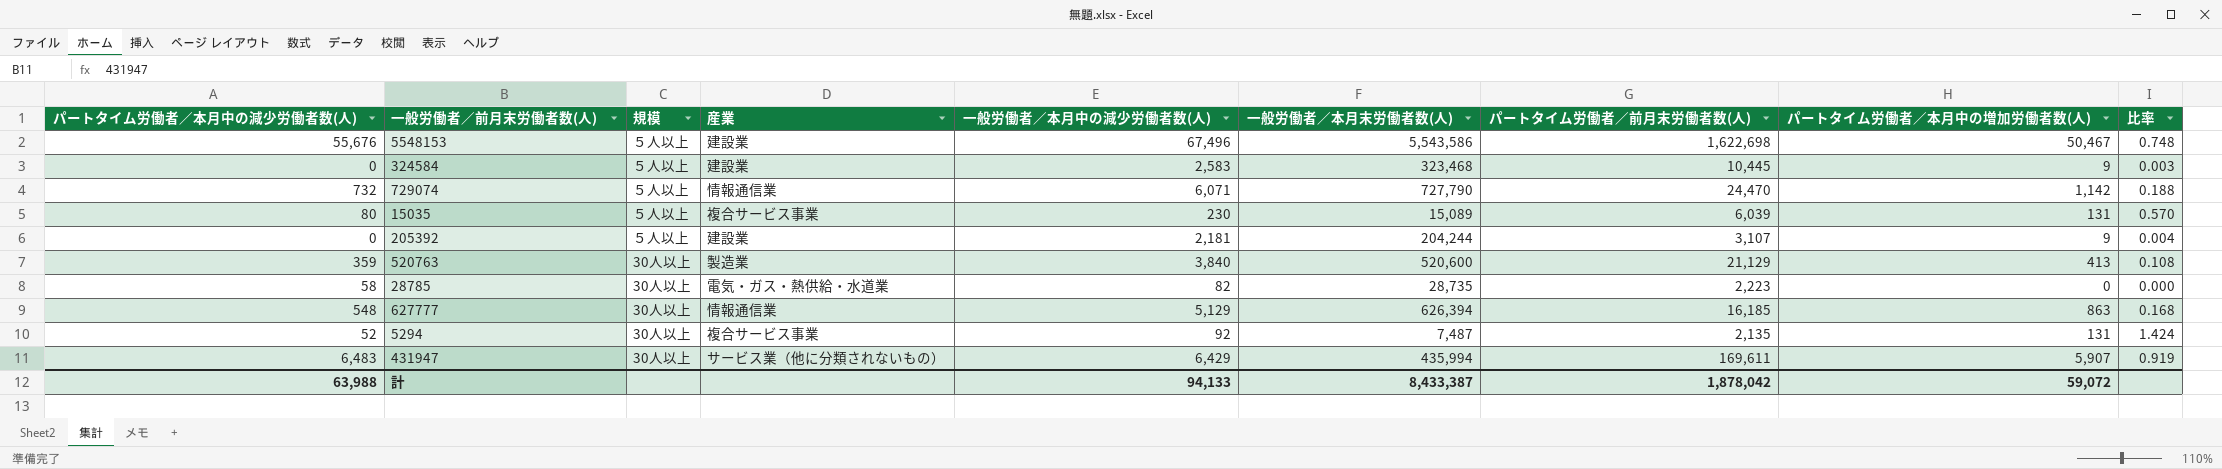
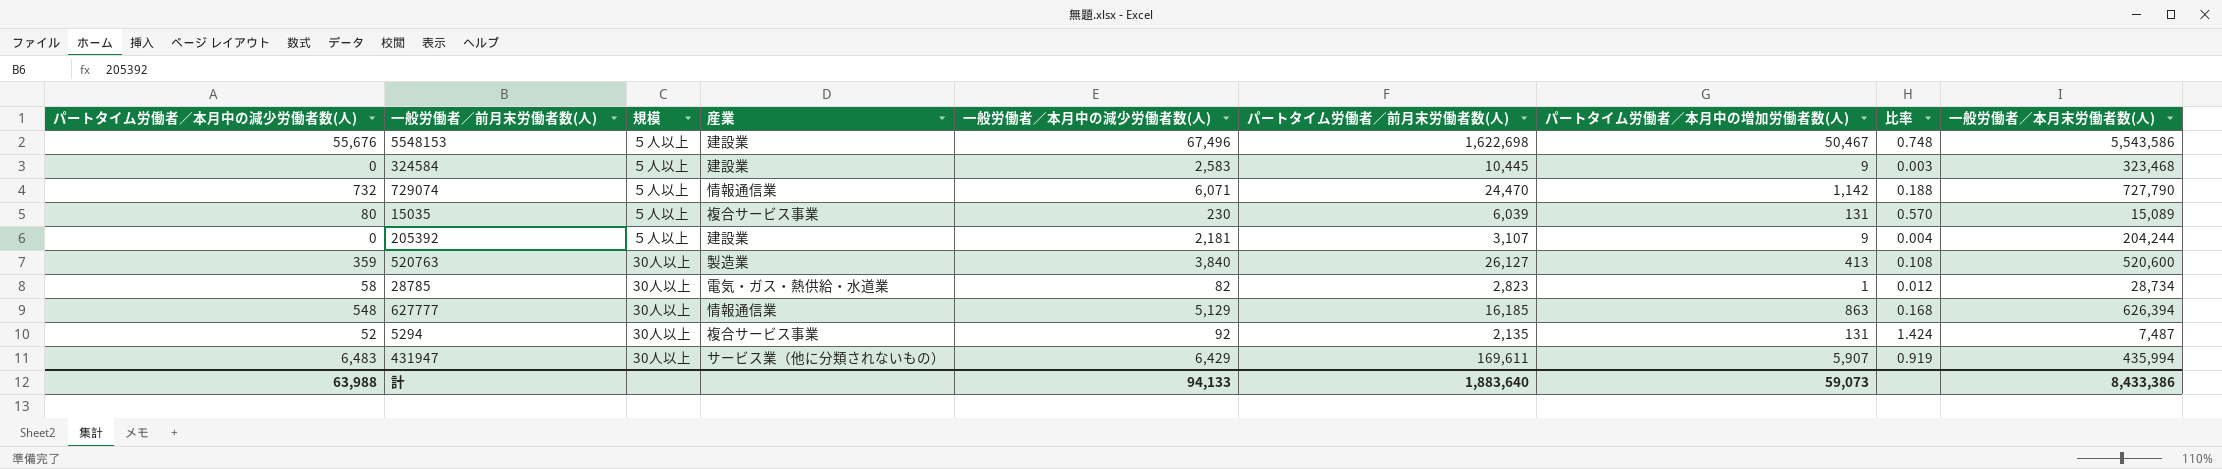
column 一般労働者／本月末労働者数(人) | position: 6 -> 9
520763 | パートタイム労働者／前月末労働者数(人): 21,129 -> 26,127
28785 | パートタイム労働者／前月末労働者数(人): 2,223 -> 2,823
28785 | パートタイム労働者／本月中の増加労働者数(人): 0 -> 1
28785 | 比率: 0.000 -> 0.012
28785 | 一般労働者／本月末労働者数(人): 28,735 -> 28,734
計 | パートタイム労働者／前月末労働者数(人): 1,878,042 -> 1,883,640
計 | パートタイム労働者／本月中の増加労働者数(人): 59,072 -> 59,073
計 | 一般労働者／本月末労働者数(人): 8,433,387 -> 8,433,386

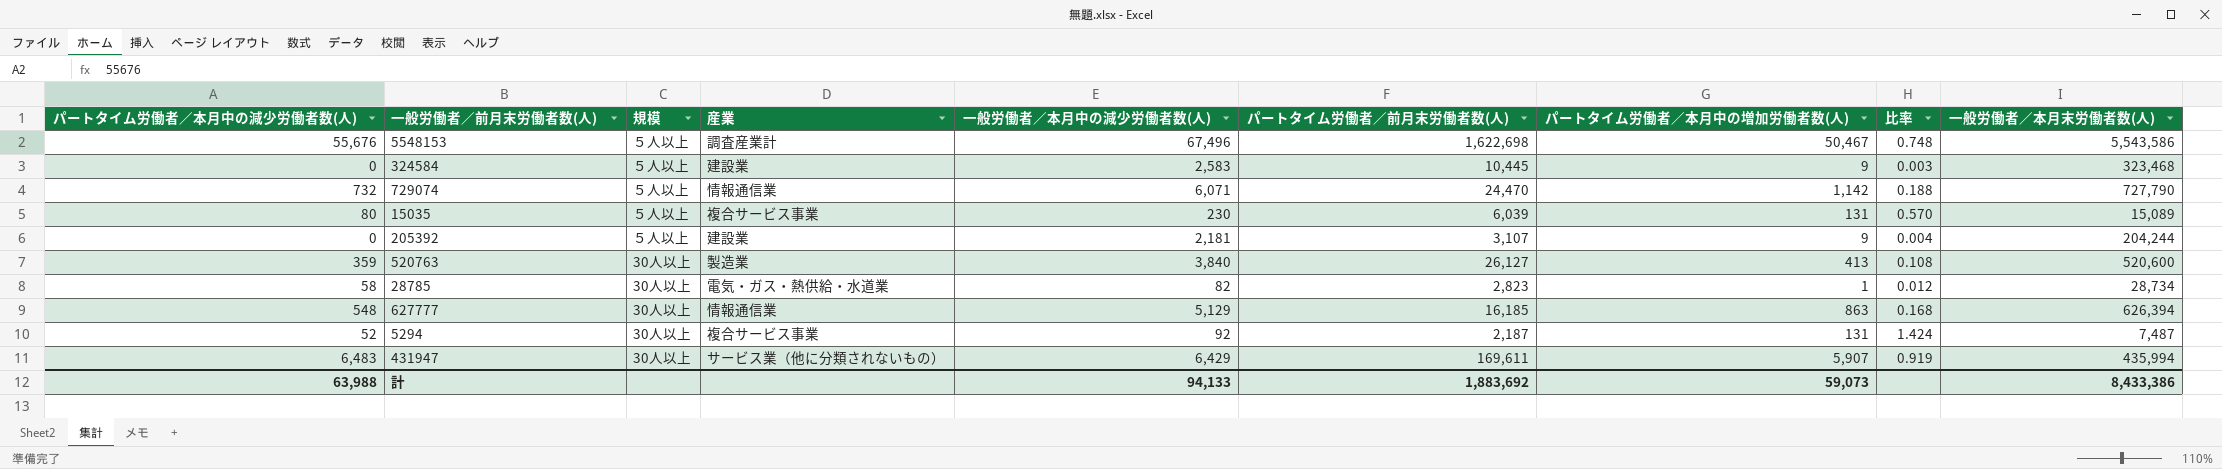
5548153 | 産業: 建設業 -> 調査産業計
5294 | パートタイム労働者／前月末労働者数(人): 2,135 -> 2,187
計 | パートタイム労働者／前月末労働者数(人): 1,883,640 -> 1,883,692

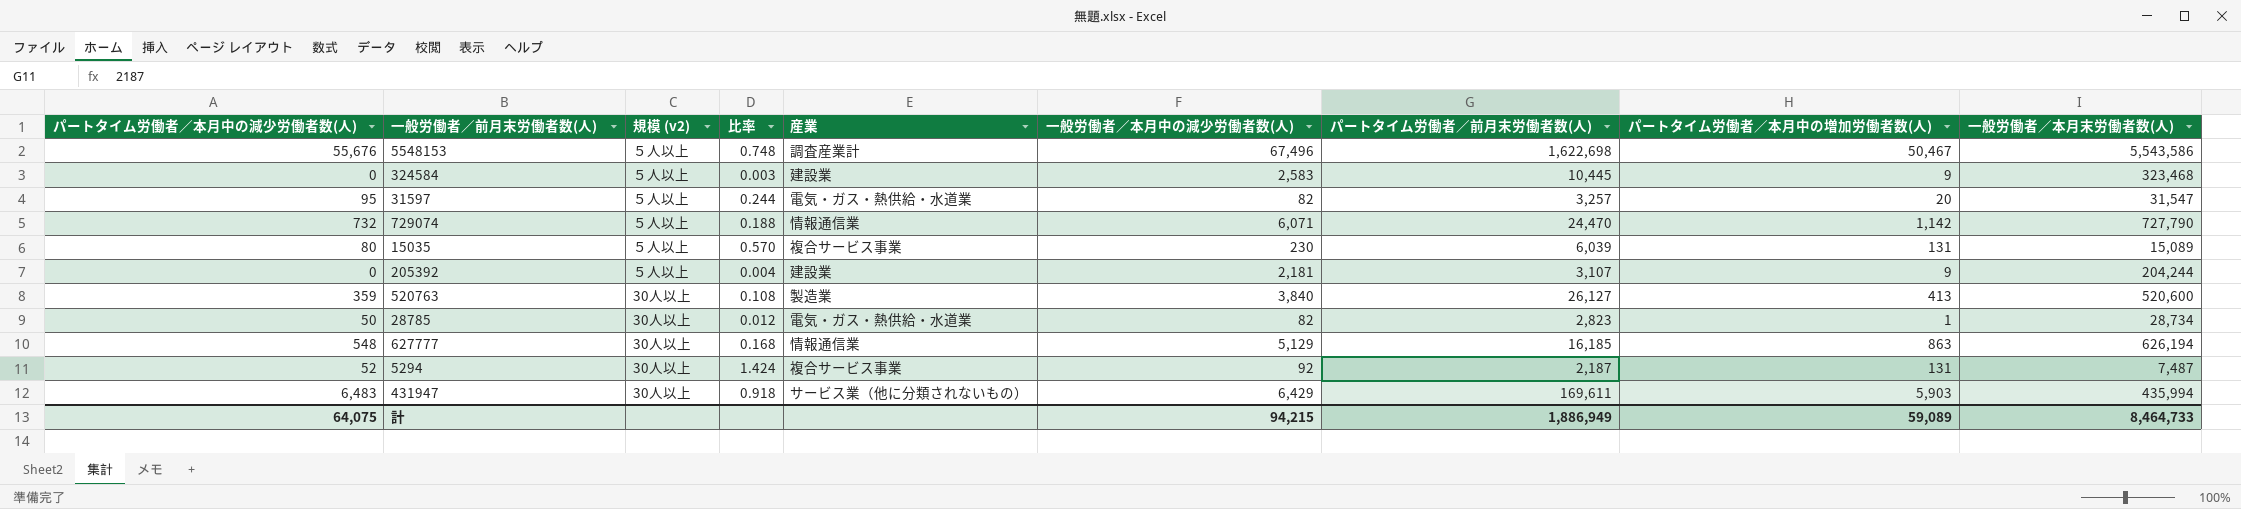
column name: 規模 -> 規模 (v2)
column 比率 | position: 8 -> 4
row 31597: none -> 95 | ５人以上 | 0.244 | 電気・ガス・熱供給・水道業 | 82 | 3,257 | 20 | 31,547
28785 | パートタイム労働者／本月中の減少労働者数(人): 58 -> 50
627777 | 一般労働者／本月末労働者数(人): 626,394 -> 626,194
431947 | 比率: 0.919 -> 0.918
431947 | パートタイム労働者／本月中の増加労働者数(人): 5,907 -> 5,903
計 | パートタイム労働者／本月中の減少労働者数(人): 63,988 -> 64,075
計 | 一般労働者／本月中の減少労働者数(人): 94,133 -> 94,215
計 | パートタイム労働者／前月末労働者数(人): 1,883,692 -> 1,886,949
計 | パートタイム労働者／本月中の増加労働者数(人): 59,073 -> 59,089
計 | 一般労働者／本月末労働者数(人): 8,433,386 -> 8,464,733

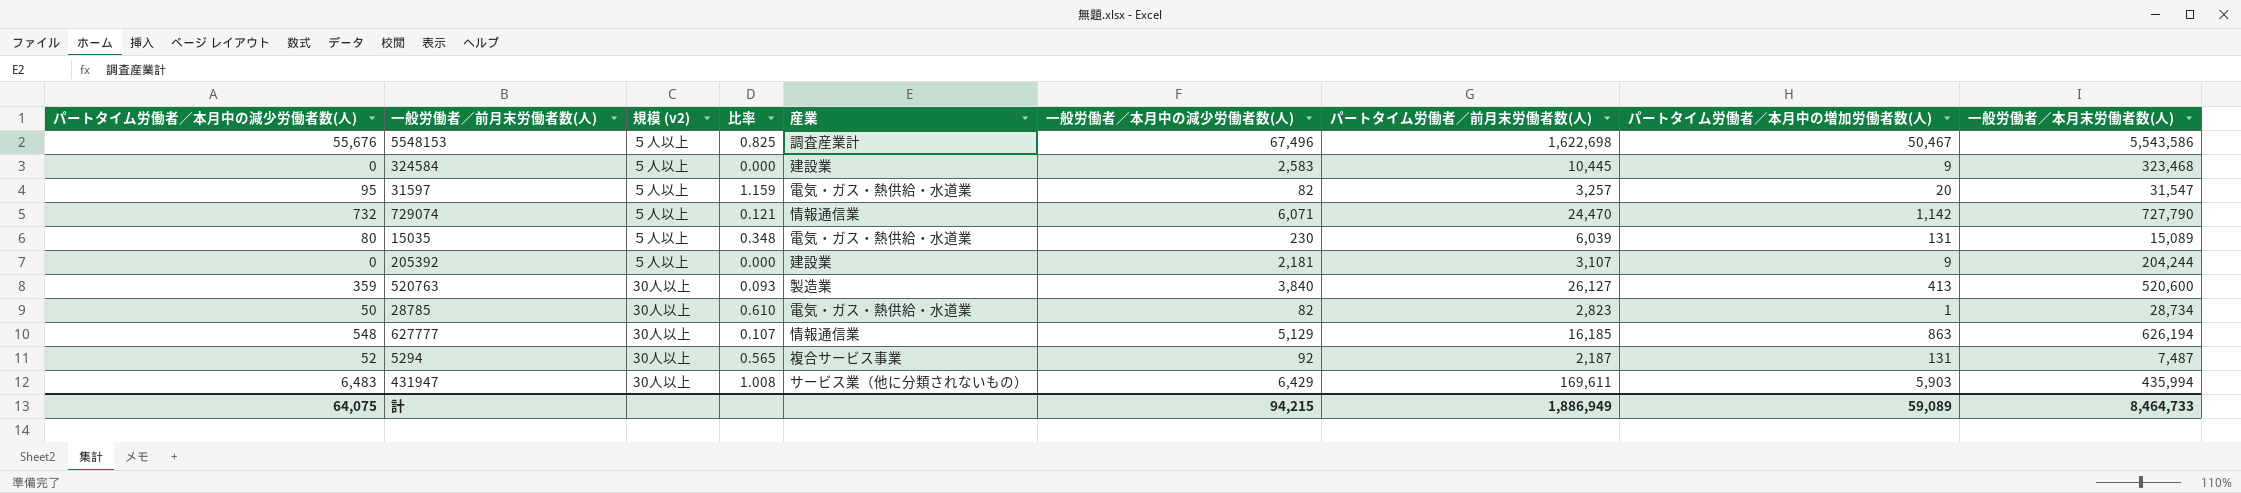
column 比率 | formula: [パートタイム労働者／本月中の増加労働者数(人)] / [一般労働者／本月中の減少労働者数(人)] -> [パートタイム労働者／本月中の減少労働者数(人)] / [一般労働者／本月中の減少労働者数(人)]
15035 | 産業: 複合サービス事業 -> 電気・ガス・熱供給・水道業

